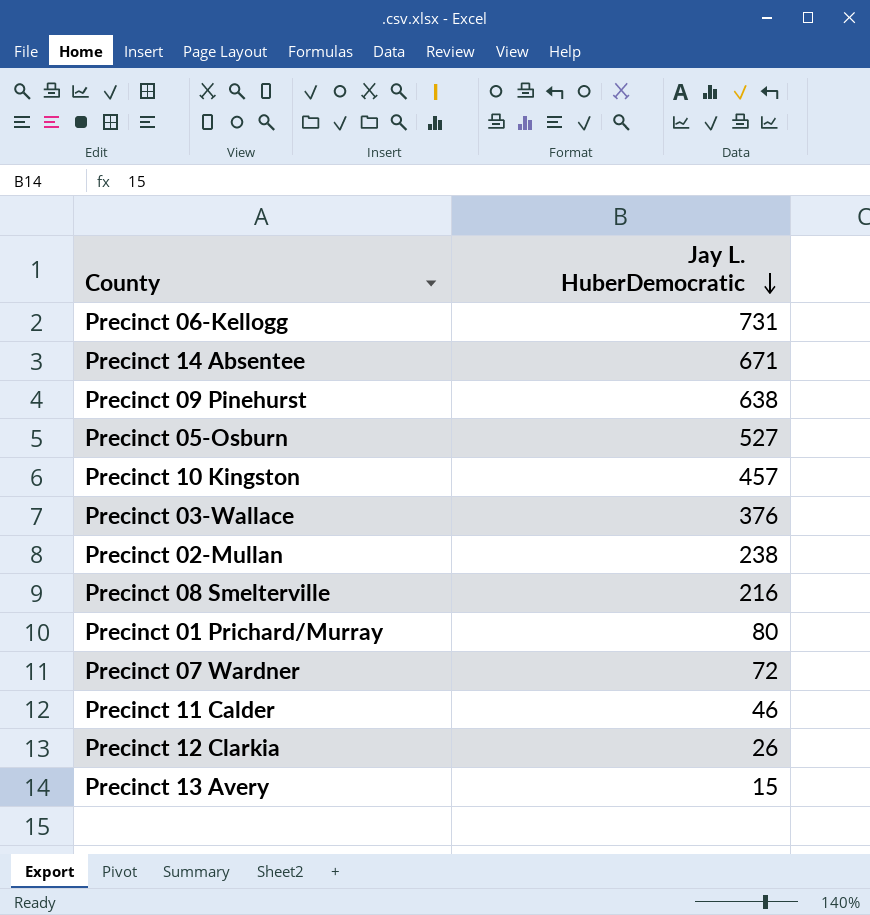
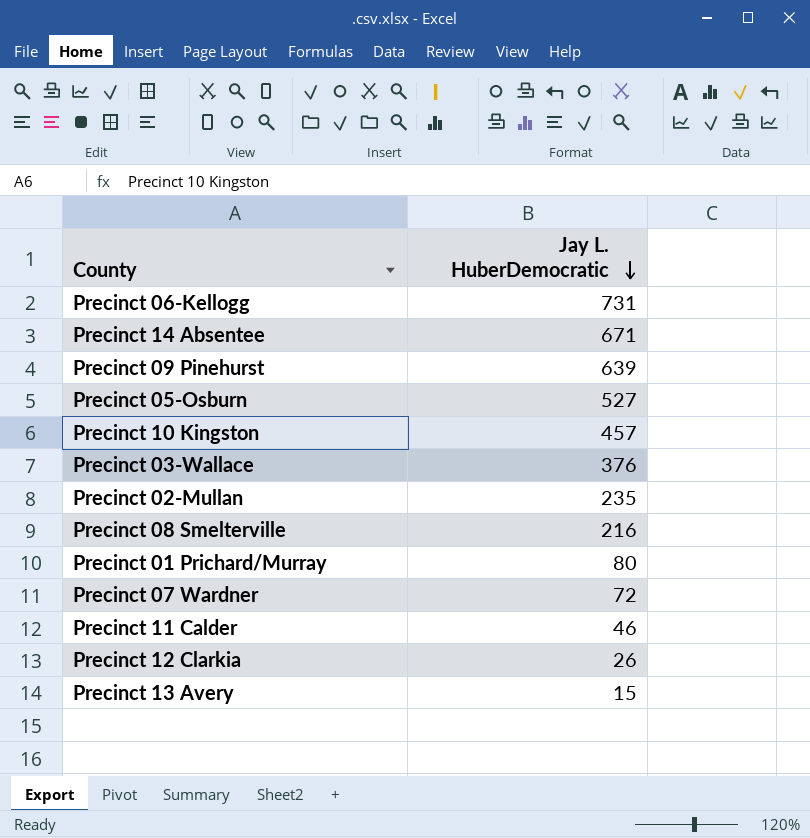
Precinct 09 Pinehurst | Jay L. HuberDemocratic: 638 -> 639
Precinct 02-Mullan | Jay L. HuberDemocratic: 238 -> 235

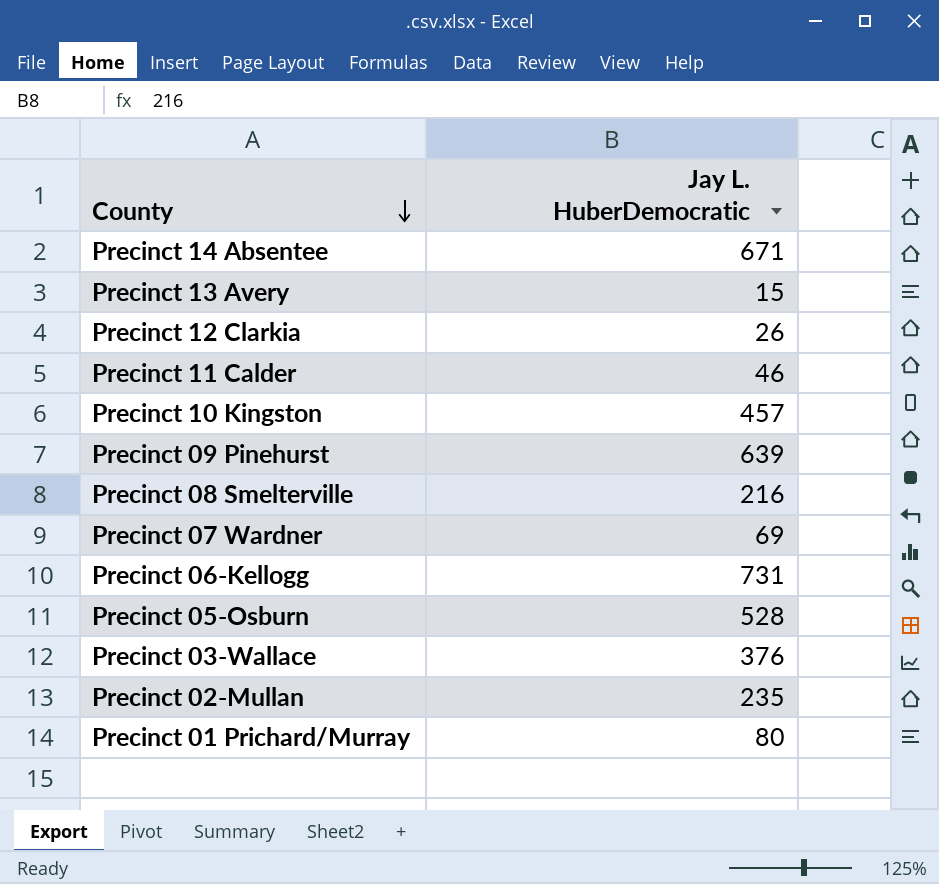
row order: Jay L. HuberDemocratic descending -> County descending
Precinct 07 Wardner | Jay L. HuberDemocratic: 72 -> 69
Precinct 05-Osburn | Jay L. HuberDemocratic: 527 -> 528

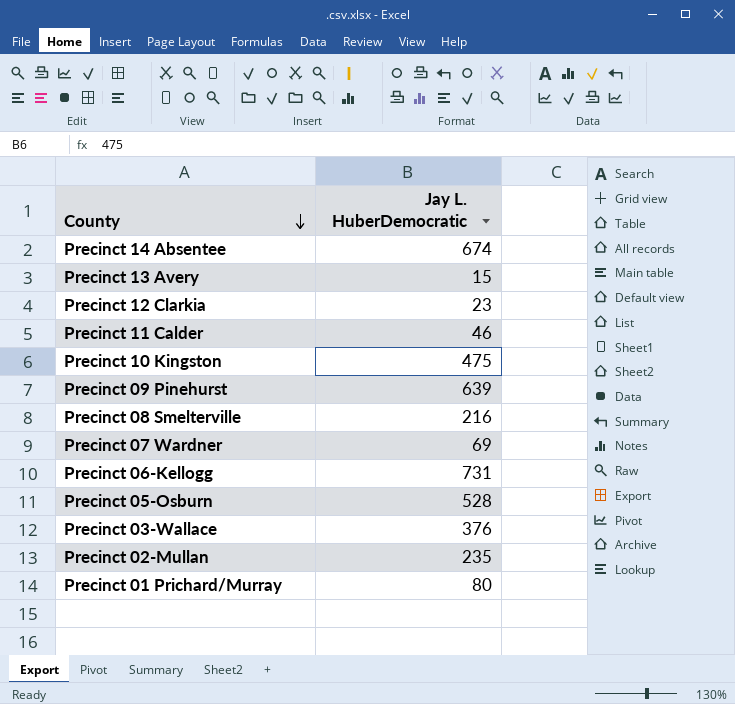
Precinct 14 Absentee | Jay L. HuberDemocratic: 671 -> 674
Precinct 12 Clarkia | Jay L. HuberDemocratic: 26 -> 23
Precinct 10 Kingston | Jay L. HuberDemocratic: 457 -> 475

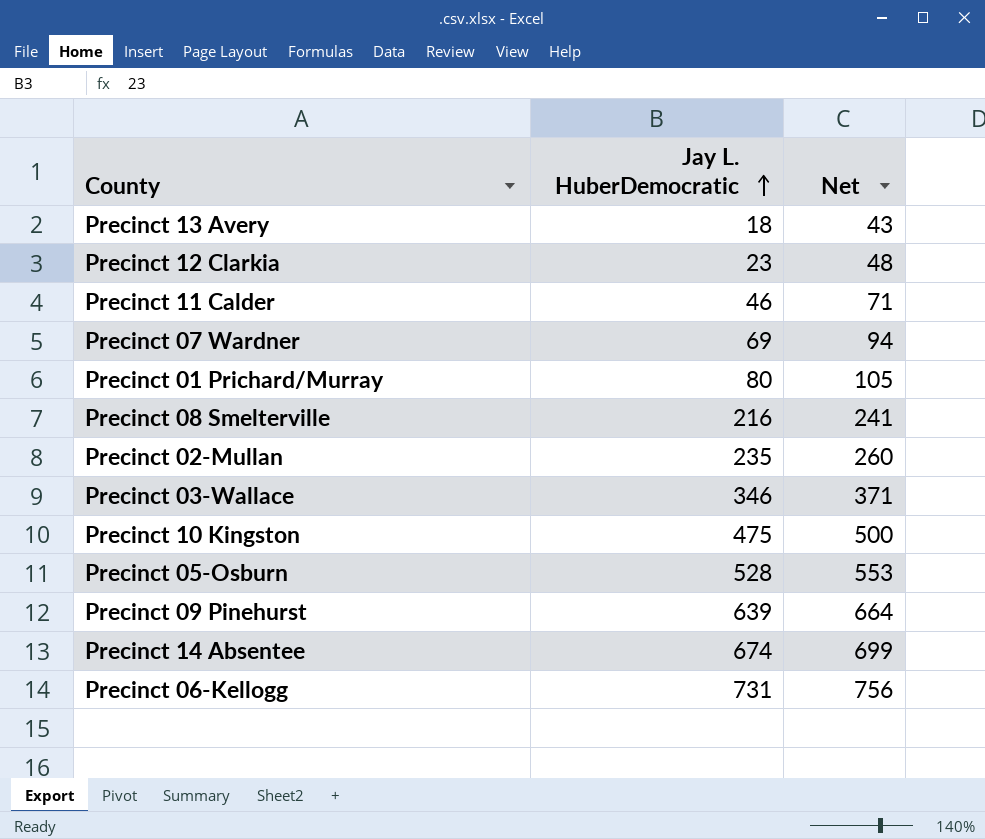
row order: County descending -> Jay L. HuberDemocratic ascending
column Net | formula: none -> [Jay L. HuberDemocratic] + 25
Precinct 13 Avery | Jay L. HuberDemocratic: 15 -> 18
Precinct 03-Wallace | Jay L. HuberDemocratic: 376 -> 346

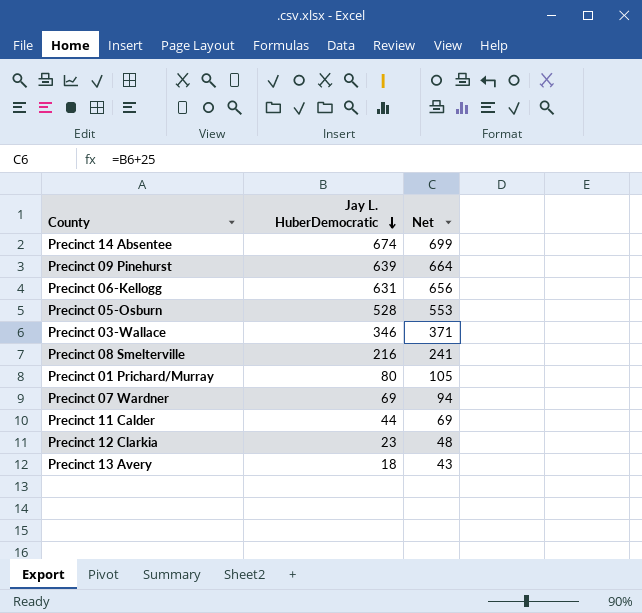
row order: Jay L. HuberDemocratic ascending -> Jay L. HuberDemocratic descending
row Precinct 02-Mullan: 235 | 260 -> none
row Precinct 10 Kingston: 475 | 500 -> none
Precinct 06-Kellogg | Jay L. HuberDemocratic: 731 -> 631
Precinct 06-Kellogg | Net: 756 -> 656
Precinct 11 Calder | Jay L. HuberDemocratic: 46 -> 44
Precinct 11 Calder | Net: 71 -> 69

